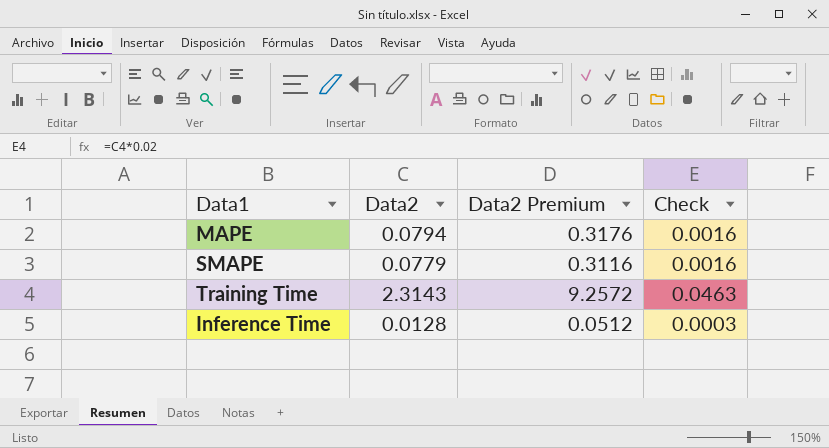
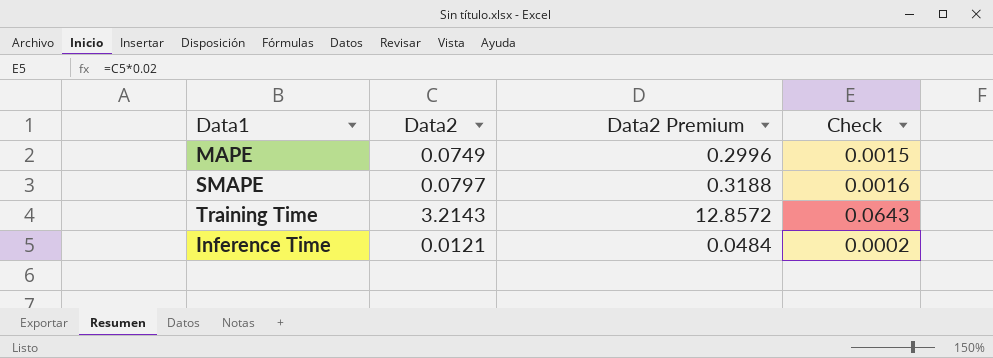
MAPE | Data2: 0.0794 -> 0.0749
MAPE | Data2 Premium: 0.3176 -> 0.2996
MAPE | Check: 0.0016 -> 0.0015
SMAPE | Data2: 0.0779 -> 0.0797
SMAPE | Data2 Premium: 0.3116 -> 0.3188
Training Time | Data2: 2.3143 -> 3.2143
Training Time | Data2 Premium: 9.2572 -> 12.8572
Training Time | Check: 0.0463 -> 0.0643
Inference Time | Data2: 0.0128 -> 0.0121
Inference Time | Data2 Premium: 0.0512 -> 0.0484
Inference Time | Check: 0.0003 -> 0.0002

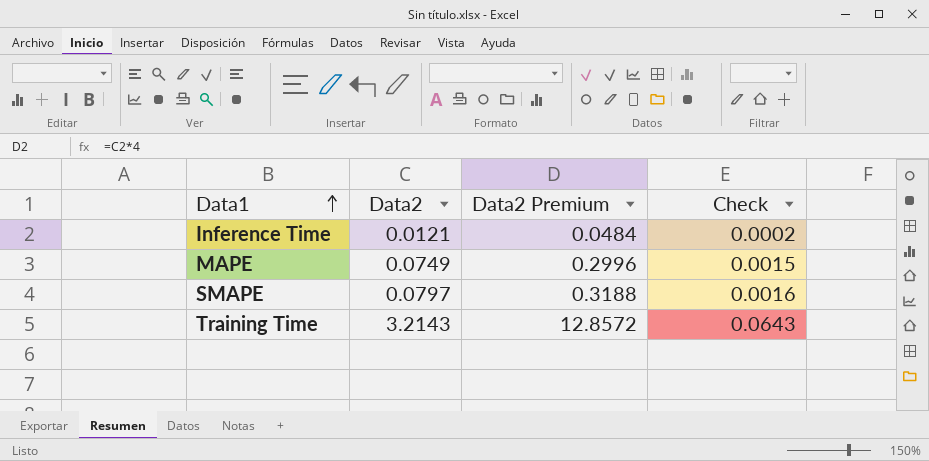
row order: none -> Data1 ascending

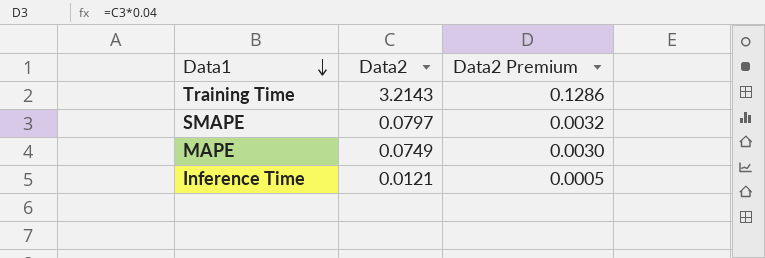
row order: Data1 ascending -> Data1 descending
column Check | formula: [Data2] * 0.02 -> none
column Data2 Premium | formula: [Data2] * 4 -> [Data2] * 0.04

